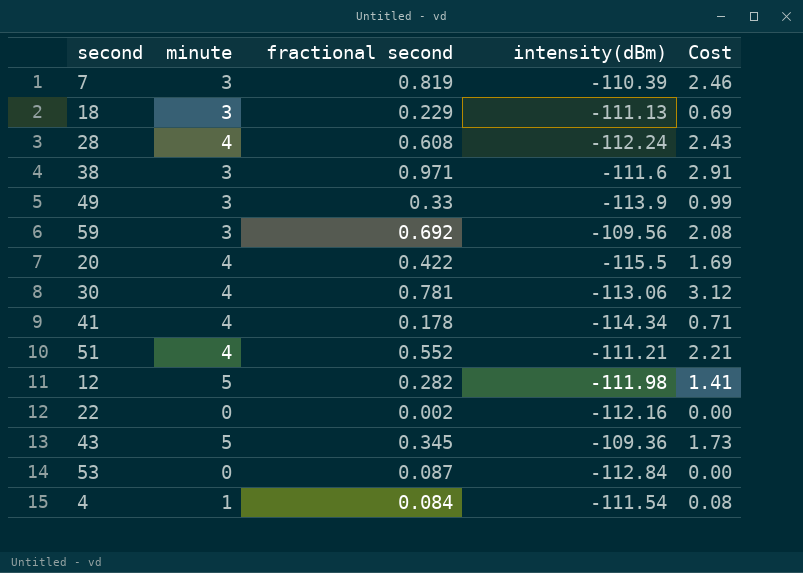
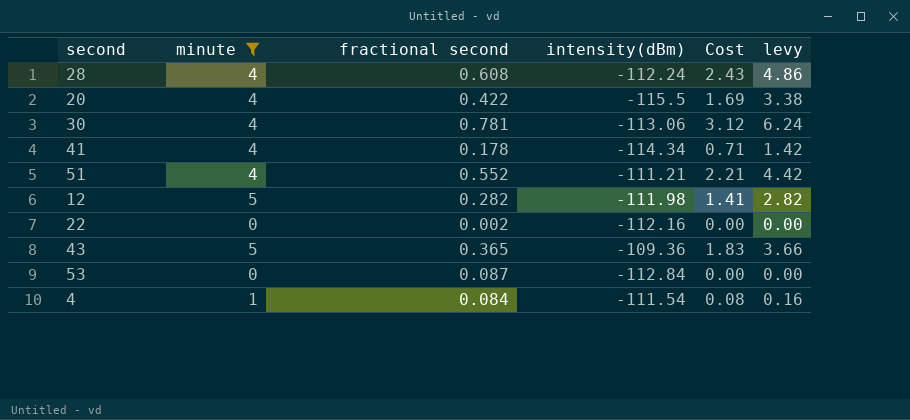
filter: none -> minute != 3
column levy | formula: none -> [Cost] * 2
43 | fractional second: 0.345 -> 0.365
43 | Cost: 1.73 -> 1.83

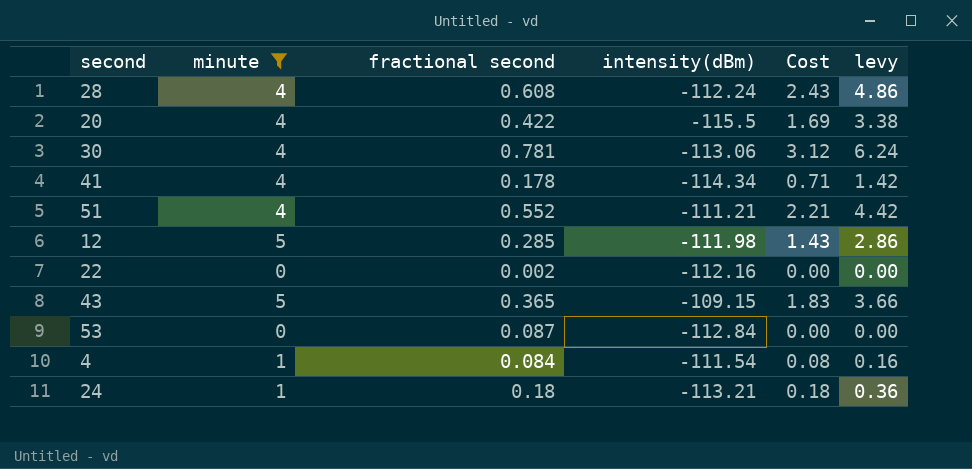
12 | fractional second: 0.282 -> 0.285
12 | Cost: 1.41 -> 1.43
12 | levy: 2.82 -> 2.86
43 | intensity(dBm): -109.36 -> -109.15
row 24: none -> 1 | 0.18 | -113.21 | 0.18 | 0.36

